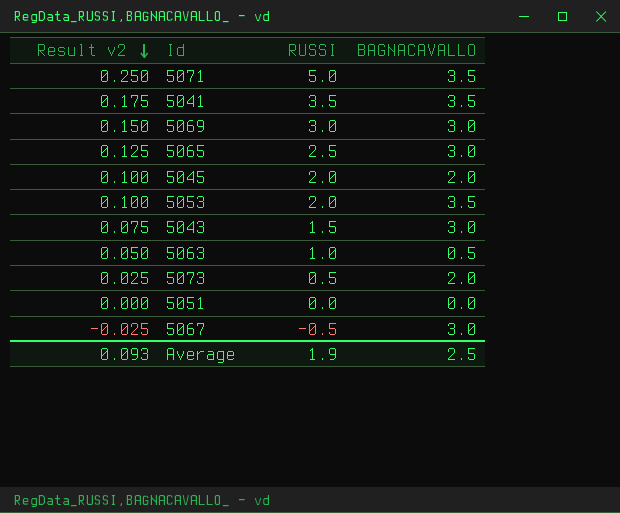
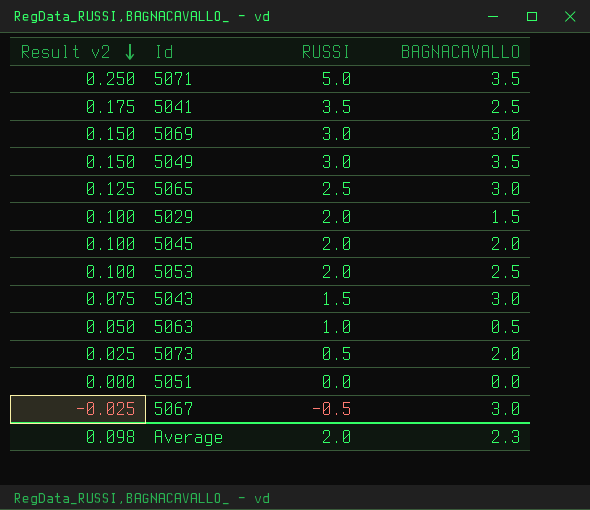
5041 | BAGNACAVALLO: 3.5 -> 2.5
row 5049: none -> 0.150 | 3.0 | 3.5
row 5029: none -> 0.100 | 2.0 | 1.5
5053 | BAGNACAVALLO: 3.5 -> 2.5
Average | Result v2: 0.093 -> 0.098
Average | RUSSI: 1.9 -> 2.0
Average | BAGNACAVALLO: 2.5 -> 2.3

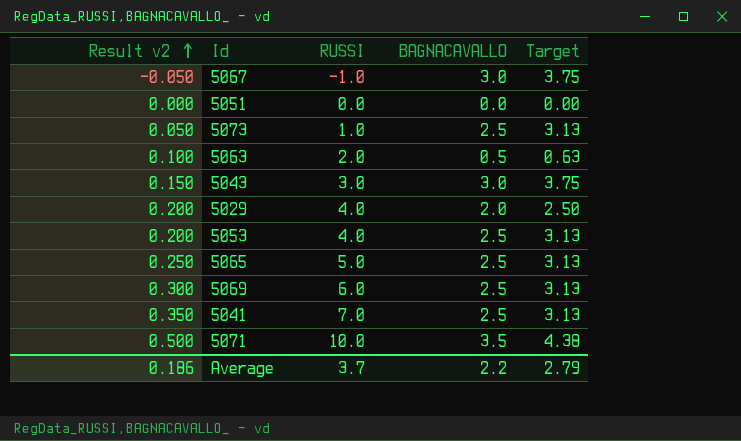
row order: Result v2 descending -> Result v2 ascending
column Target | formula: none -> [BAGNACAVALLO] * 1.25
row 5049: 0.150 | 3.0 | 3.5 -> none
row 5045: 0.100 | 2.0 | 2.0 -> none
5067 | Result v2: -0.025 -> -0.050
5067 | RUSSI: -0.5 -> -1.0
5073 | Result v2: 0.025 -> 0.050
5073 | RUSSI: 0.5 -> 1.0
5073 | BAGNACAVALLO: 2.0 -> 2.5
5063 | Result v2: 0.050 -> 0.100
5063 | RUSSI: 1.0 -> 2.0
5043 | Result v2: 0.075 -> 0.150
5043 | RUSSI: 1.5 -> 3.0
5029 | Result v2: 0.100 -> 0.200
5029 | RUSSI: 2.0 -> 4.0
5029 | BAGNACAVALLO: 1.5 -> 2.0
5053 | Result v2: 0.100 -> 0.200
5053 | RUSSI: 2.0 -> 4.0
5065 | Result v2: 0.125 -> 0.250
5065 | RUSSI: 2.5 -> 5.0
5065 | BAGNACAVALLO: 3.0 -> 2.5
5069 | Result v2: 0.150 -> 0.300
5069 | RUSSI: 3.0 -> 6.0
5069 | BAGNACAVALLO: 3.0 -> 2.5
5041 | Result v2: 0.175 -> 0.350
5041 | RUSSI: 3.5 -> 7.0
5071 | Result v2: 0.250 -> 0.500
5071 | RUSSI: 5.0 -> 10.0
Average | Result v2: 0.098 -> 0.186
Average | RUSSI: 2.0 -> 3.7
Average | BAGNACAVALLO: 2.3 -> 2.2

